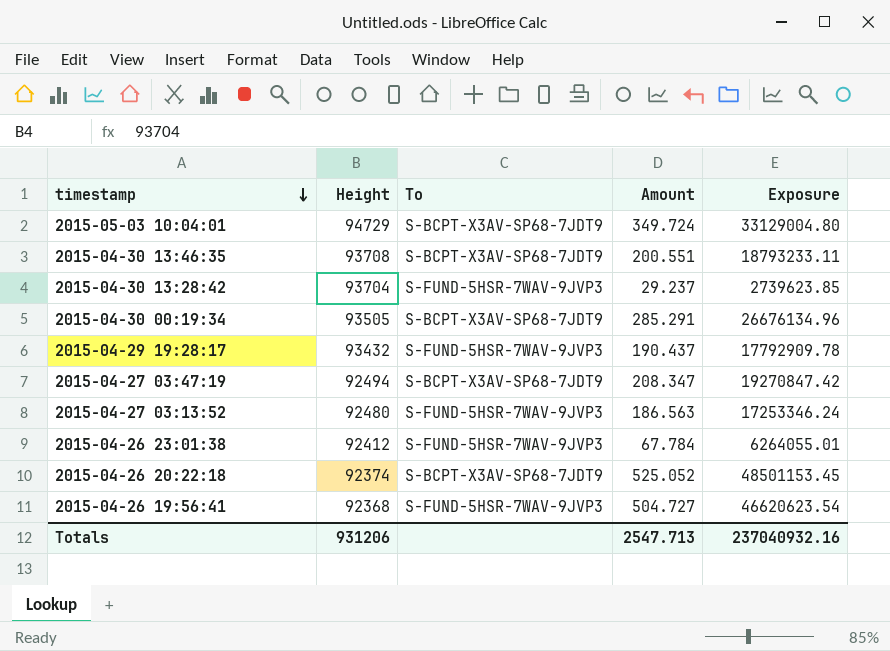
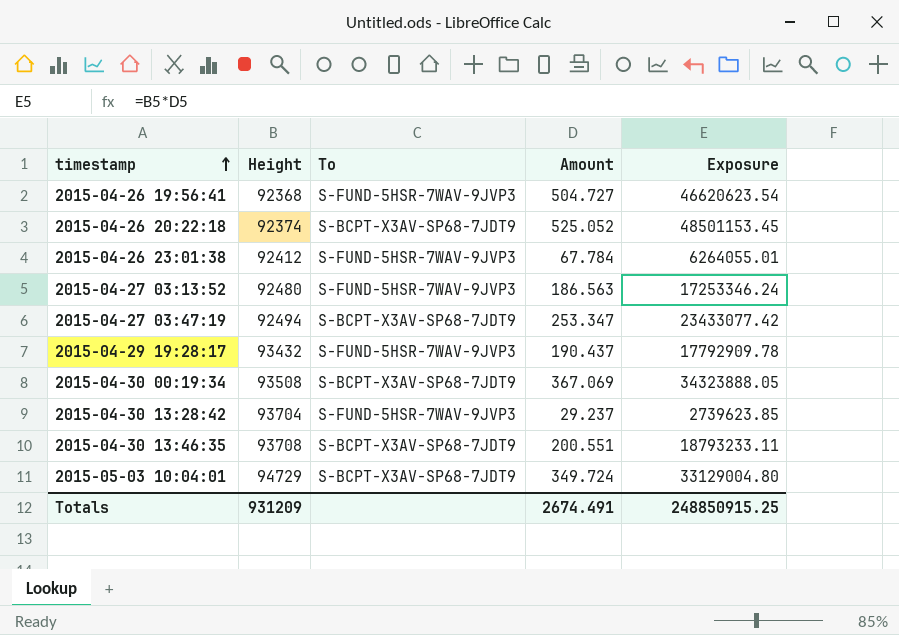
row order: timestamp descending -> timestamp ascending
2015-04-27 03:47:19 | Amount: 208.347 -> 253.347
2015-04-27 03:47:19 | Exposure: 19270847.42 -> 23433077.42
2015-04-30 00:19:34 | Height: 93505 -> 93508
2015-04-30 00:19:34 | Amount: 285.291 -> 367.069
2015-04-30 00:19:34 | Exposure: 26676134.96 -> 34323888.05
Totals | Height: 931206 -> 931209
Totals | Amount: 2547.713 -> 2674.491
Totals | Exposure: 237040932.16 -> 248850915.25

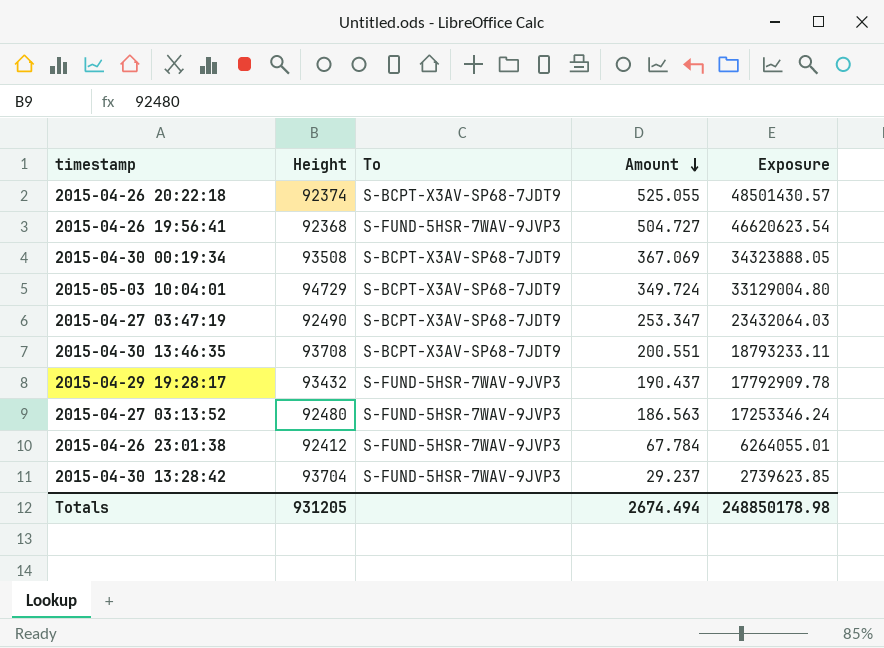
row order: timestamp ascending -> Amount descending
2015-04-26 20:22:18 | Amount: 525.052 -> 525.055
2015-04-26 20:22:18 | Exposure: 48501153.45 -> 48501430.57
2015-04-27 03:47:19 | Height: 92494 -> 92490
2015-04-27 03:47:19 | Exposure: 23433077.42 -> 23432064.03
Totals | Height: 931209 -> 931205
Totals | Amount: 2674.491 -> 2674.494
Totals | Exposure: 248850915.25 -> 248850178.98

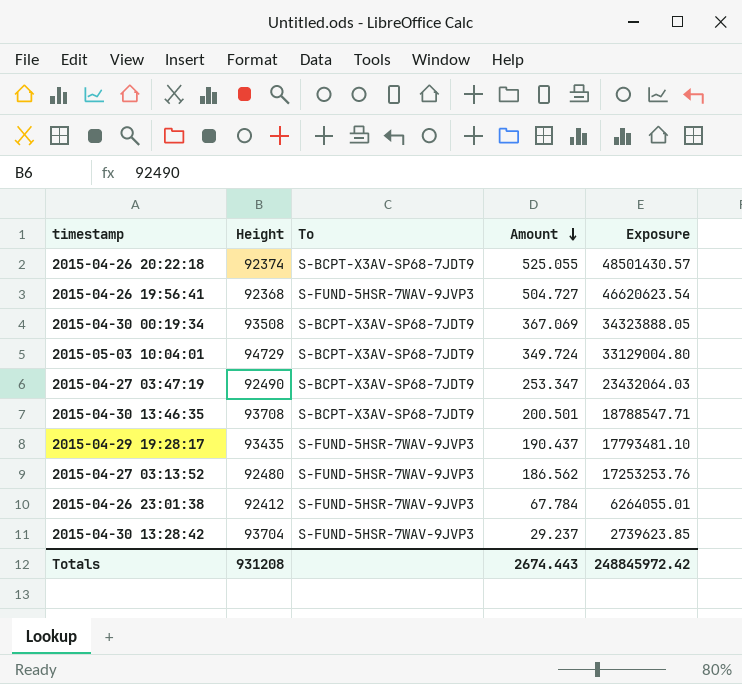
2015-04-30 13:46:35 | Amount: 200.551 -> 200.501
2015-04-30 13:46:35 | Exposure: 18793233.11 -> 18788547.71
2015-04-29 19:28:17 | Height: 93432 -> 93435
2015-04-29 19:28:17 | Exposure: 17792909.78 -> 17793481.10
2015-04-27 03:13:52 | Amount: 186.563 -> 186.562
2015-04-27 03:13:52 | Exposure: 17253346.24 -> 17253253.76
Totals | Height: 931205 -> 931208
Totals | Amount: 2674.494 -> 2674.443
Totals | Exposure: 248850178.98 -> 248845972.42

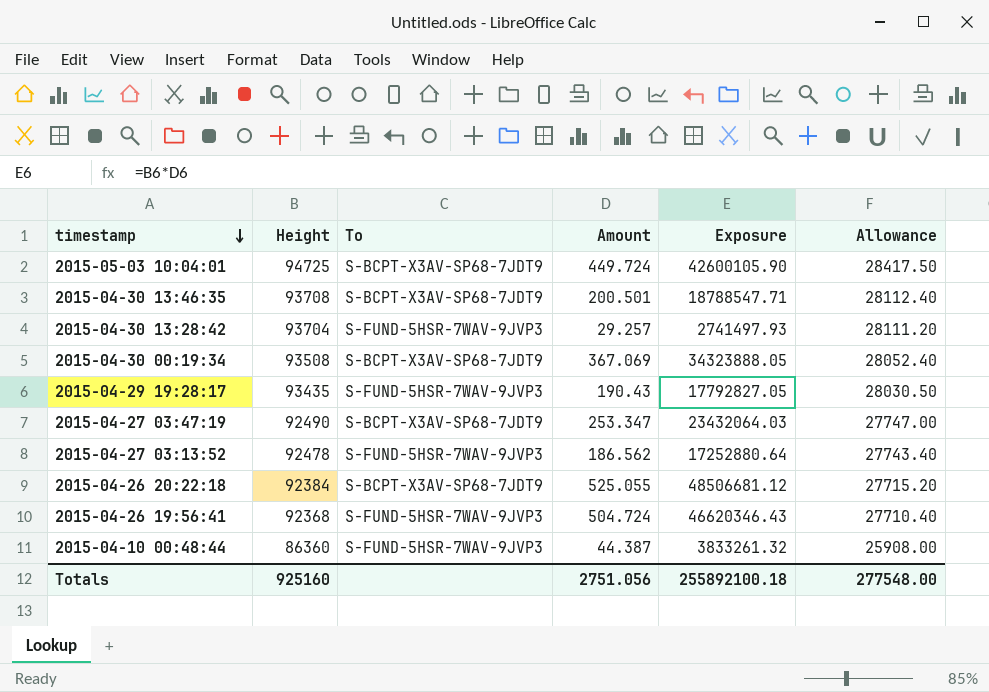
row order: Amount descending -> timestamp descending
column Allowance | formula: none -> [Height] * 0.3
row 2015-04-26 23:01:38: 92412 | S-FUND-5HSR-7WAV-9JVP3 | 67.784 | 6264055.01 -> none
2015-05-03 10:04:01 | Height: 94729 -> 94725
2015-05-03 10:04:01 | Amount: 349.724 -> 449.724
2015-05-03 10:04:01 | Exposure: 33129004.80 -> 42600105.90
2015-04-30 13:28:42 | Amount: 29.237 -> 29.257
2015-04-30 13:28:42 | Exposure: 2739623.85 -> 2741497.93
2015-04-29 19:28:17 | Amount: 190.437 -> 190.43
2015-04-29 19:28:17 | Exposure: 17793481.10 -> 17792827.05
2015-04-27 03:13:52 | Height: 92480 -> 92478
2015-04-27 03:13:52 | Exposure: 17253253.76 -> 17252880.64
2015-04-26 20:22:18 | Height: 92374 -> 92384
2015-04-26 20:22:18 | Exposure: 48501430.57 -> 48506681.12
2015-04-26 19:56:41 | Amount: 504.727 -> 504.724
2015-04-26 19:56:41 | Exposure: 46620623.54 -> 46620346.43
row 2015-04-10 00:48:44: none -> 86360 | S-FUND-5HSR-7WAV-9JVP3 | 44.387 | 3833261.32 | 25908.00
Totals | Height: 931208 -> 925160
Totals | Amount: 2674.443 -> 2751.056
Totals | Exposure: 248845972.42 -> 255892100.18

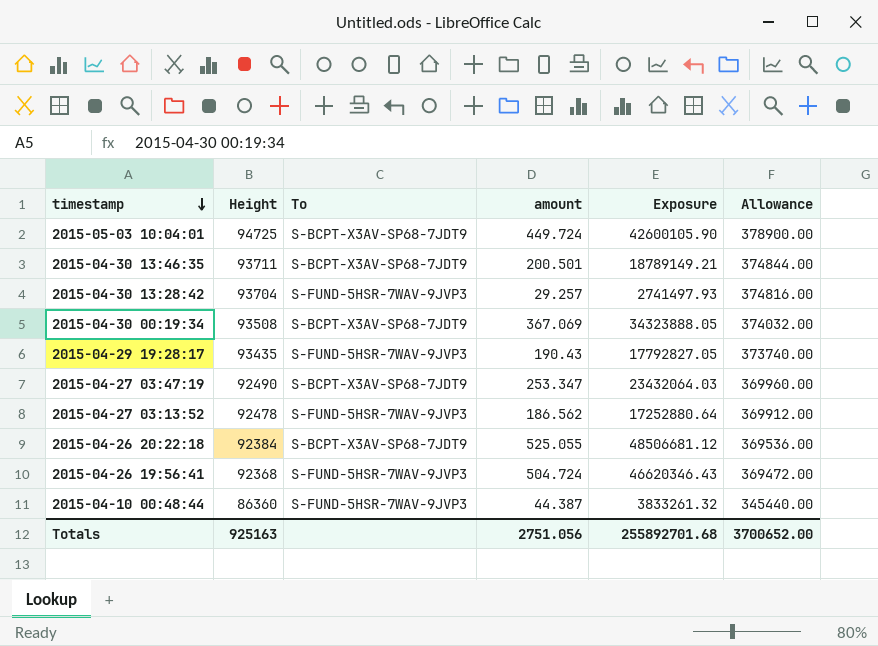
column name: Amount -> amount
column Allowance | formula: [Height] * 0.3 -> [Height] * 4
2015-04-30 13:46:35 | Height: 93708 -> 93711
2015-04-30 13:46:35 | Exposure: 18788547.71 -> 18789149.21
Totals | Height: 925160 -> 925163
Totals | Exposure: 255892100.18 -> 255892701.68
Totals | Allowance: 277548.00 -> 3700652.00

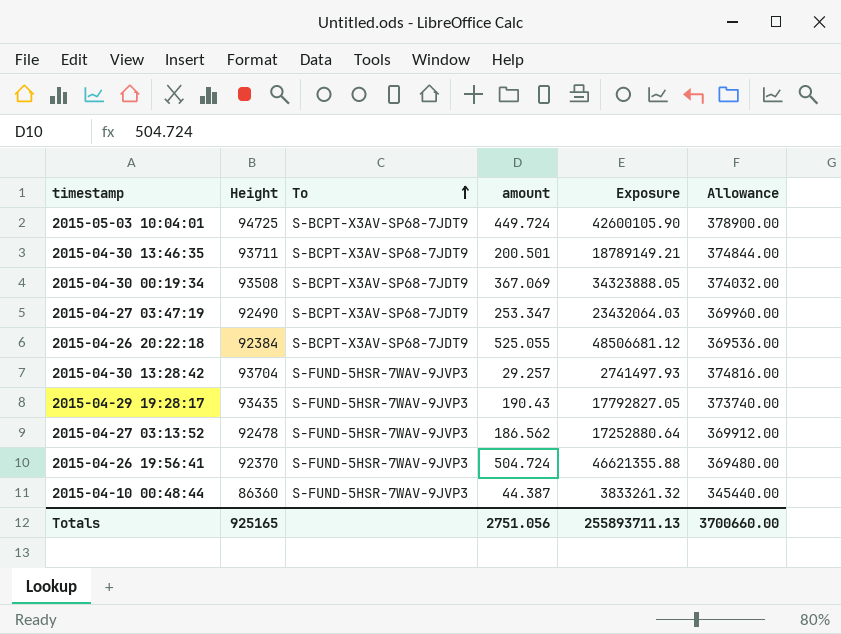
row order: timestamp descending -> To ascending
2015-04-26 19:56:41 | Height: 92368 -> 92370
2015-04-26 19:56:41 | Exposure: 46620346.43 -> 46621355.88
2015-04-26 19:56:41 | Allowance: 369472.00 -> 369480.00
Totals | Height: 925163 -> 925165
Totals | Exposure: 255892701.68 -> 255893711.13
Totals | Allowance: 3700652.00 -> 3700660.00

